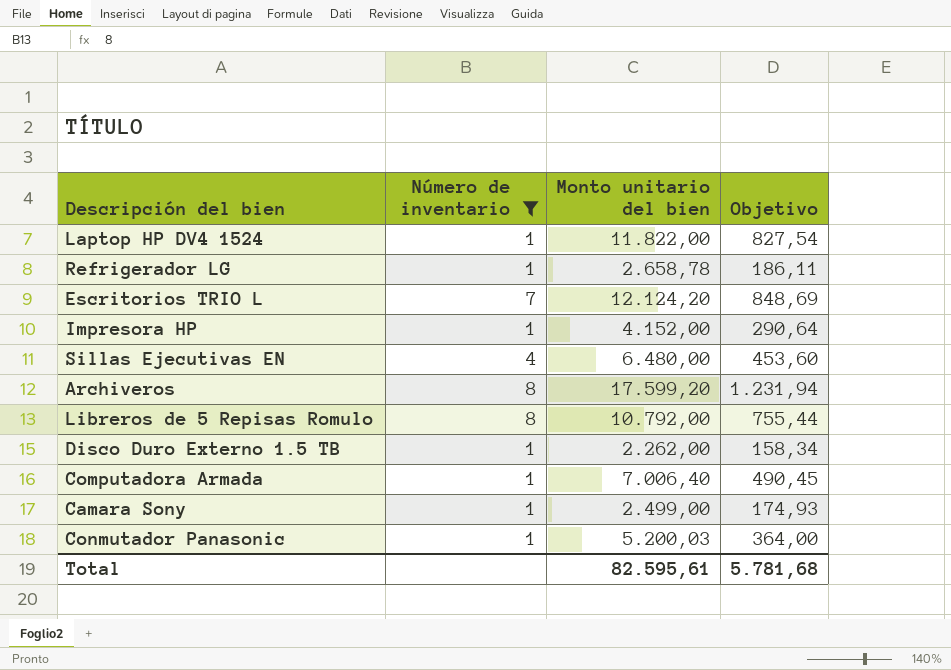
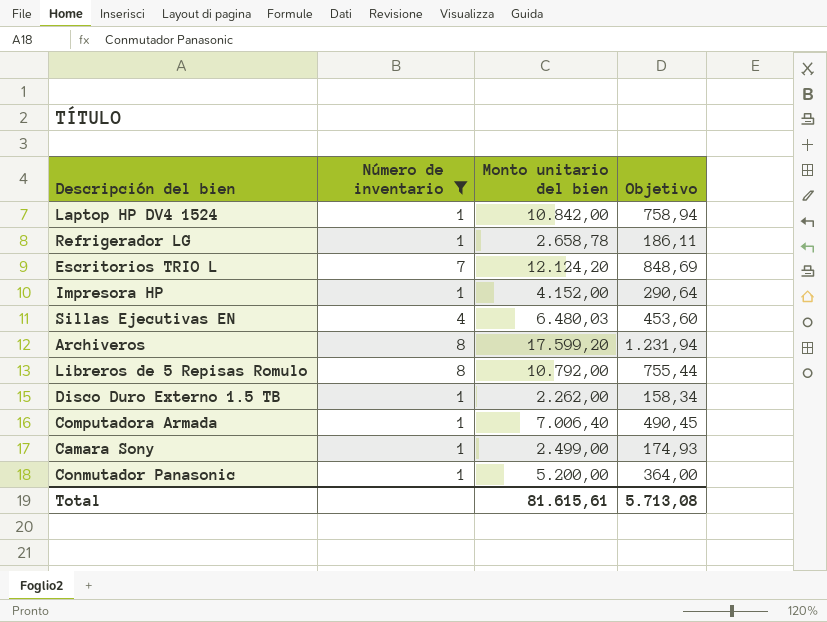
Laptop HP DV4 1524 | Monto unitario del bien: 11.822,00 -> 10.842,00
Laptop HP DV4 1524 | Objetivo: 827,54 -> 758,94
Sillas Ejecutivas EN | Monto unitario del bien: 6.480,00 -> 6.480,03
Conmutador Panasonic | Monto unitario del bien: 5.200,03 -> 5.200,00
Total | Monto unitario del bien: 82.595,61 -> 81.615,61
Total | Objetivo: 5.781,68 -> 5.713,08

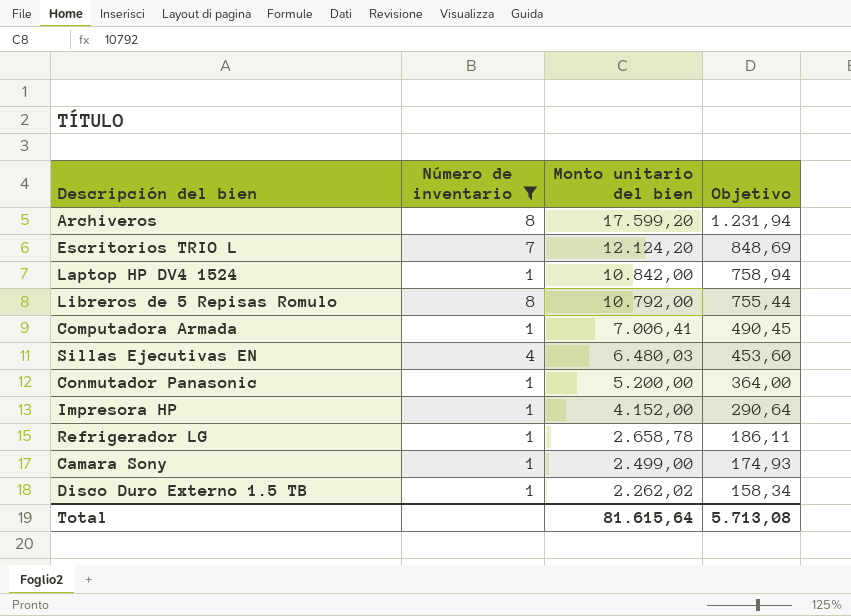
row order: none -> Monto unitario del bien descending
Computadora Armada | Monto unitario del bien: 7.006,40 -> 7.006,41
Disco Duro Externo 1.5 TB | Monto unitario del bien: 2.262,00 -> 2.262,02
Total | Monto unitario del bien: 81.615,61 -> 81.615,64

